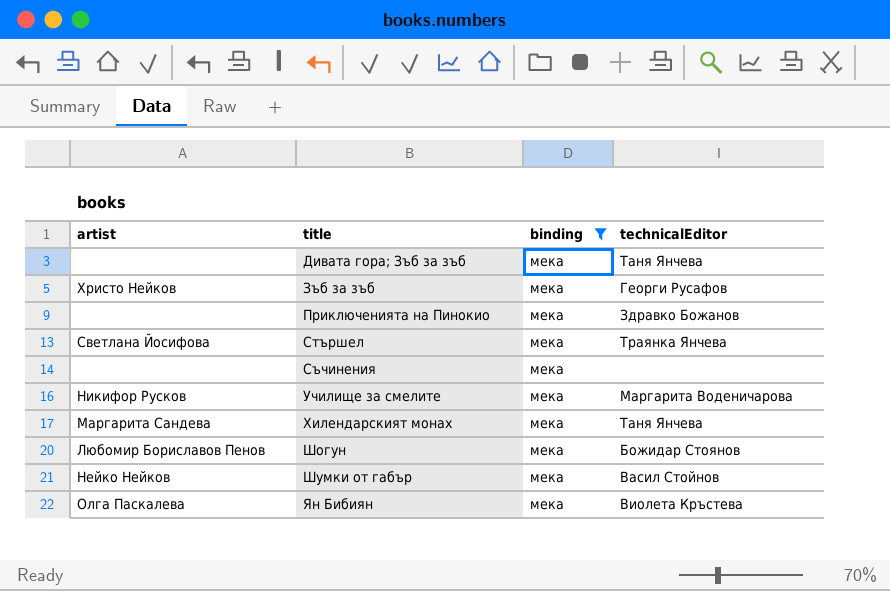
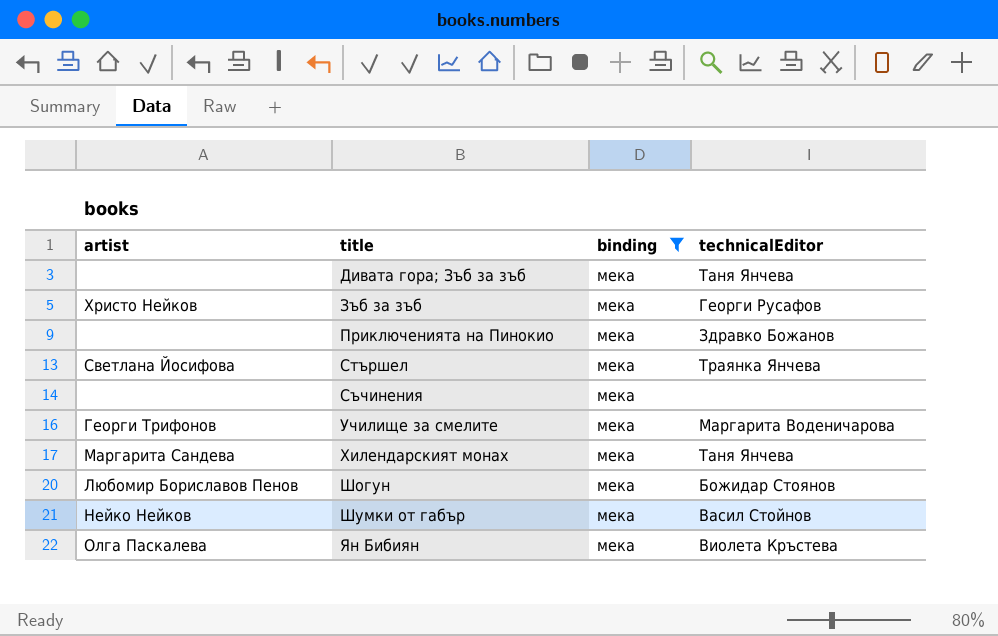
Училище за смелите | artist: Никифор Русков -> Георги Трифонов

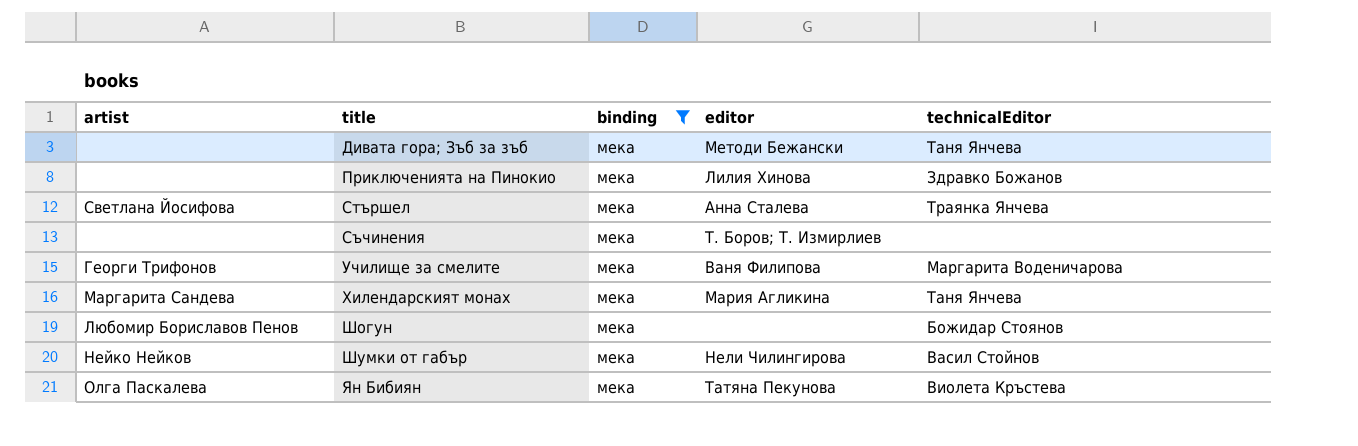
column editor | position: none -> 4
row Зъб за зъб: Христо Нейков | мека | Георги Русафов -> none

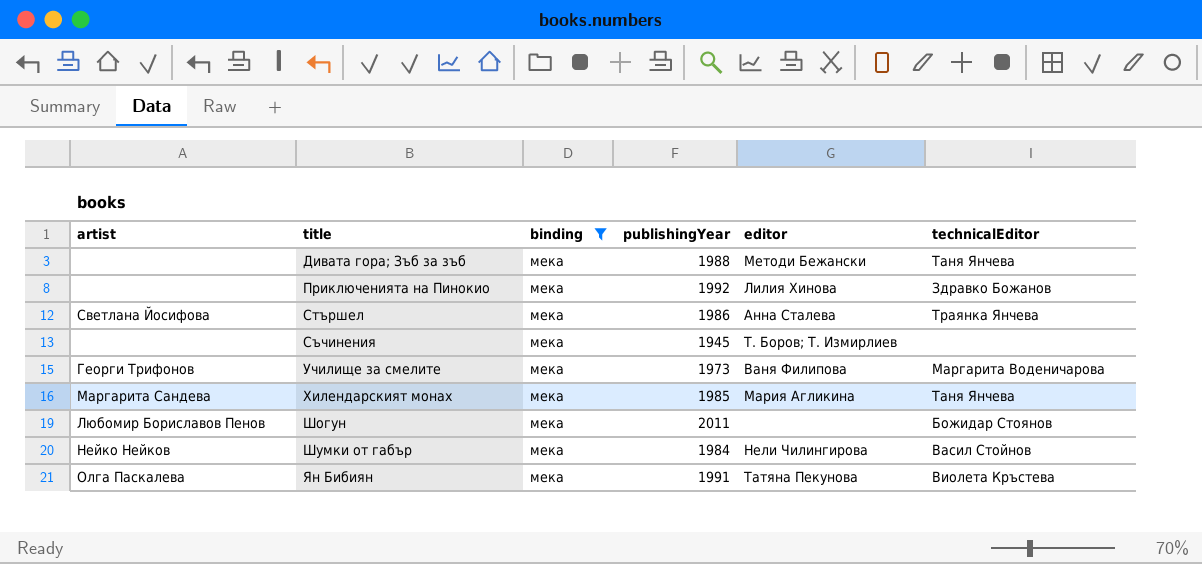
column publishingYear | position: none -> 4

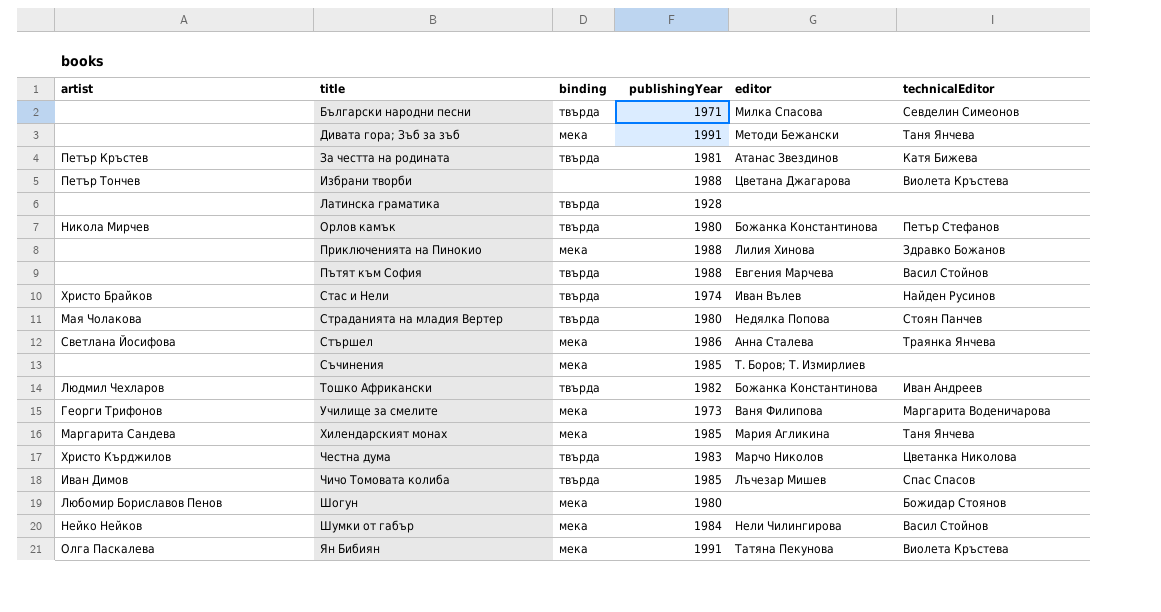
filter: binding = мека -> none
Дивата гора; Зъб за зъб | publishingYear: 1988 -> 1991
Приключенията на Пинокио | publishingYear: 1992 -> 1988
Съчинения | publishingYear: 1945 -> 1985
Шогун | publishingYear: 2011 -> 1980

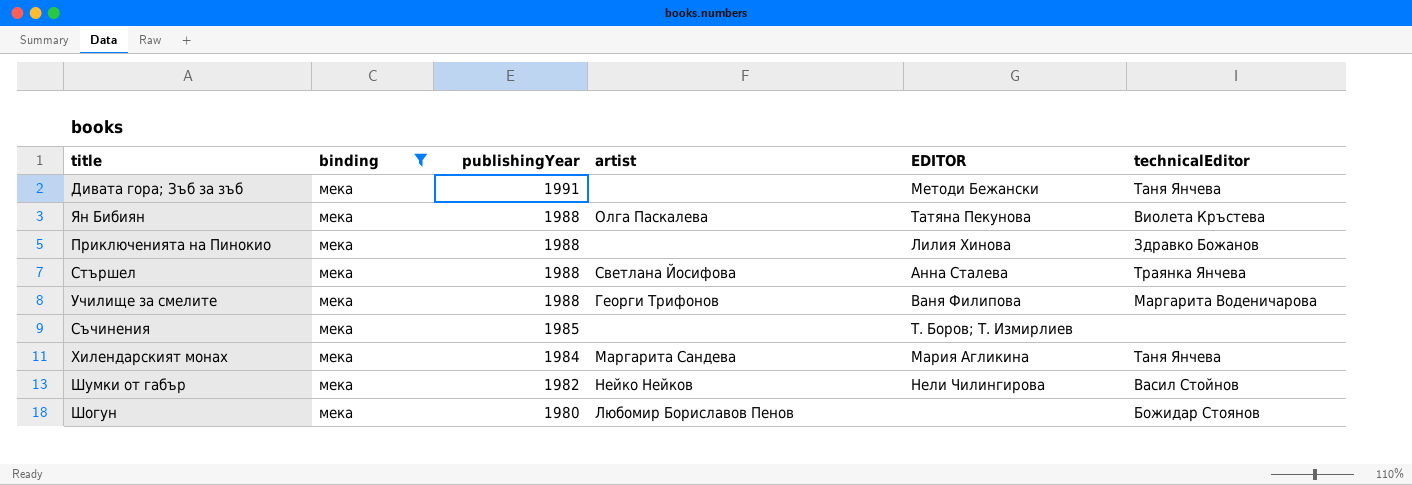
filter: none -> binding = мека
row order: title ascending -> publishingYear descending
column artist | position: 1 -> 4
column name: editor -> EDITOR
Ян Бибиян | publishingYear: 1991 -> 1988
Стършел | publishingYear: 1986 -> 1988
Училище за смелите | publishingYear: 1973 -> 1988
Хилендарският монах | publishingYear: 1985 -> 1984
Шумки от габър | publishingYear: 1984 -> 1982

